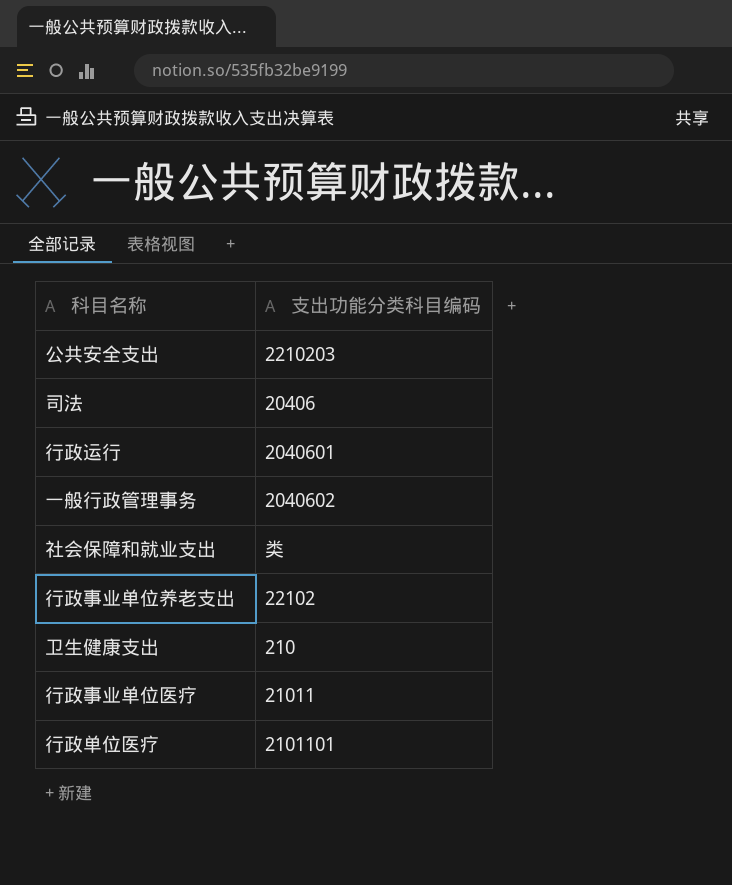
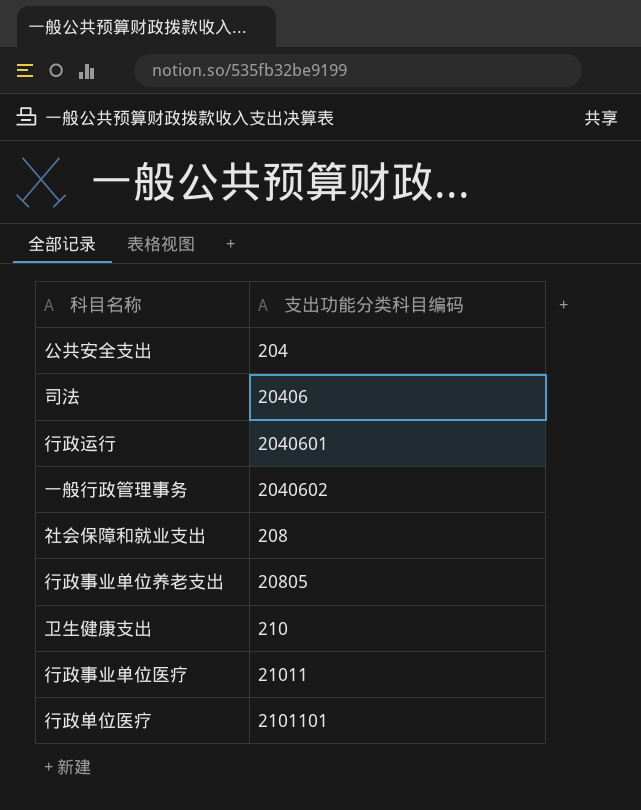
公共安全支出 | 支出功能分类科目编码: 2210203 -> 204
社会保障和就业支出 | 支出功能分类科目编码: 类 -> 208
行政事业单位养老支出 | 支出功能分类科目编码: 22102 -> 20805

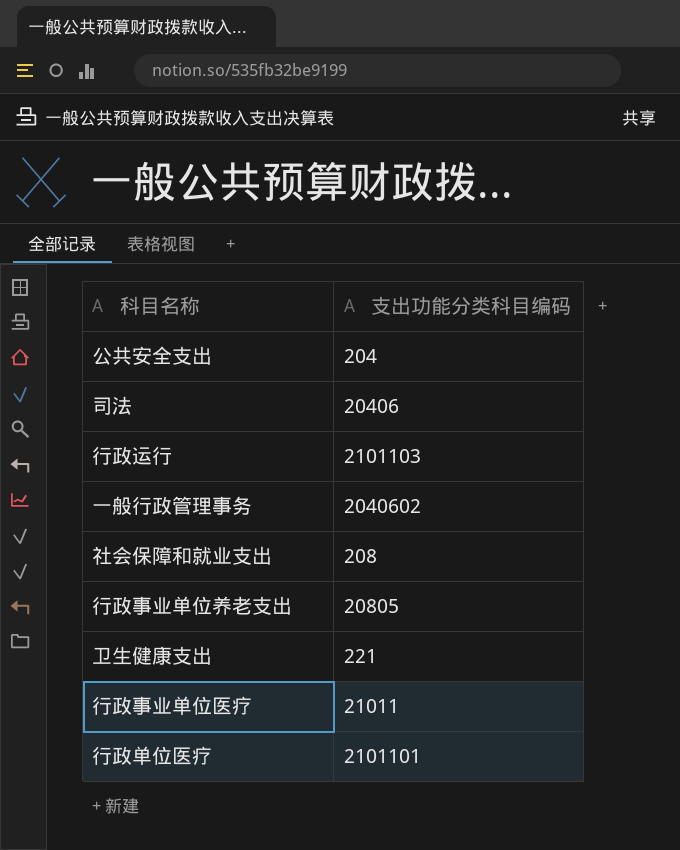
行政运行 | 支出功能分类科目编码: 2040601 -> 2101103
卫生健康支出 | 支出功能分类科目编码: 210 -> 221

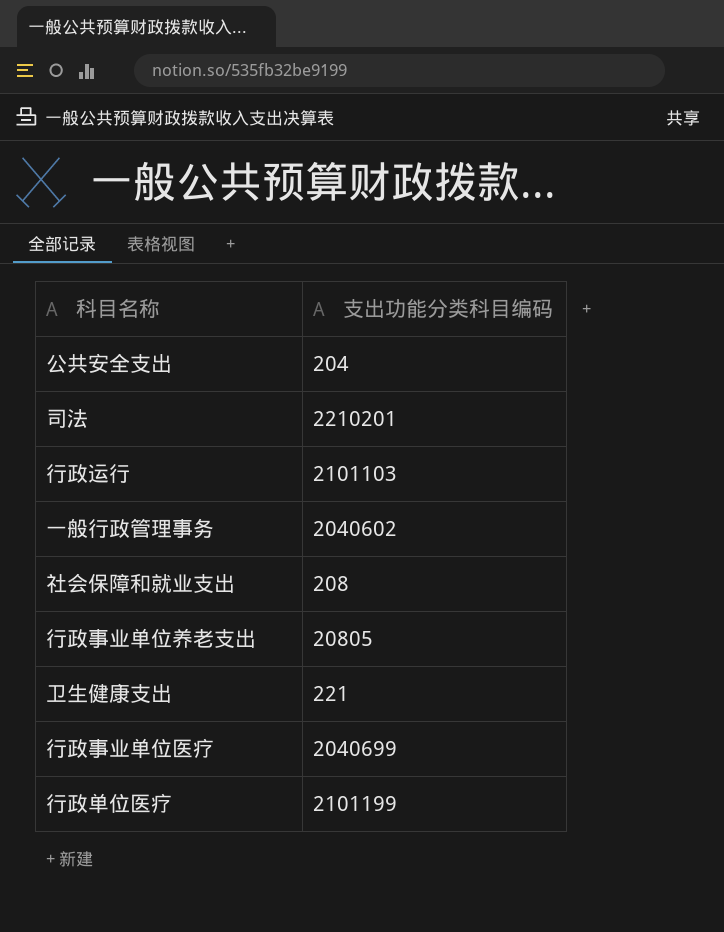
司法 | 支出功能分类科目编码: 20406 -> 2210201
行政事业单位医疗 | 支出功能分类科目编码: 21011 -> 2040699
行政单位医疗 | 支出功能分类科目编码: 2101101 -> 2101199

